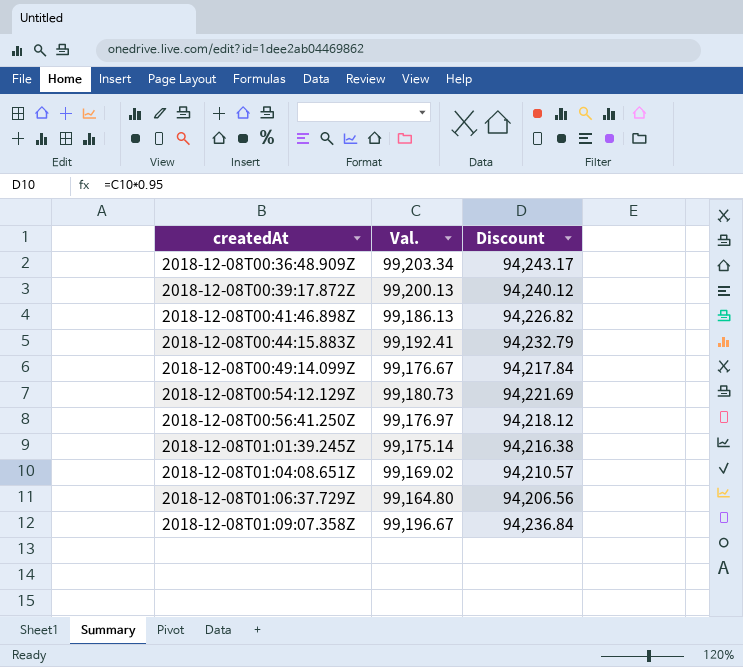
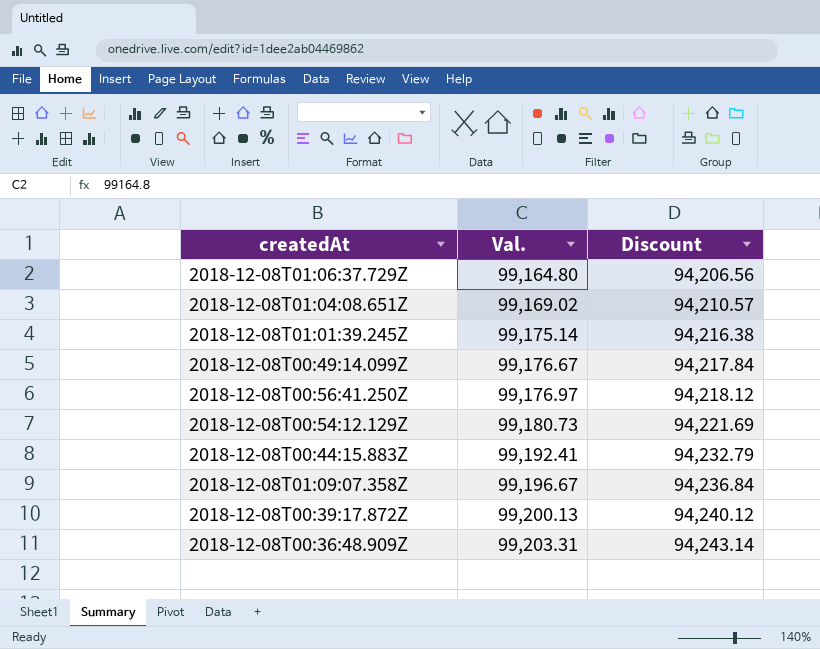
row order: createdAt ascending -> Val. ascending
row 2018-12-08T00:41:46.898Z: 99,186.13 | 94,226.82 -> none
2018-12-08T00:36:48.909Z | Val.: 99,203.34 -> 99,203.31
2018-12-08T00:36:48.909Z | Discount: 94,243.17 -> 94,243.14

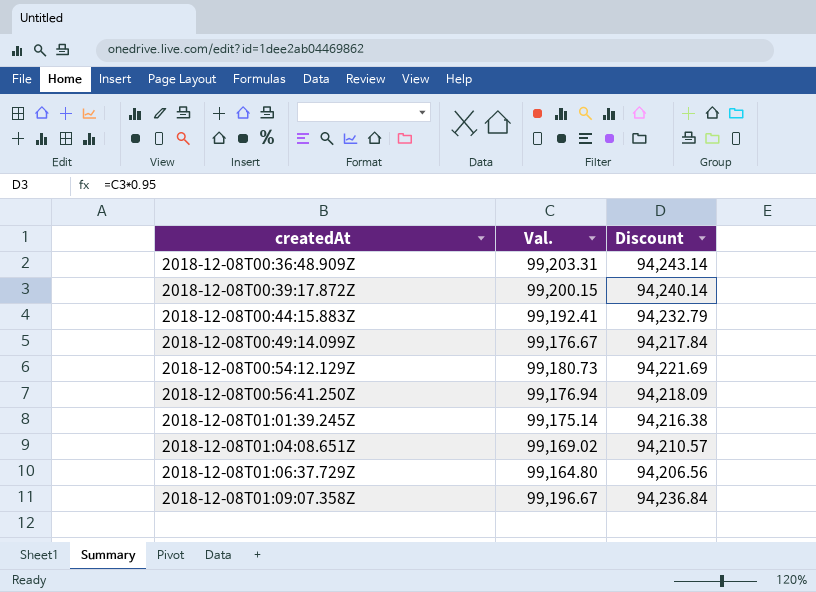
row order: Val. ascending -> createdAt ascending
2018-12-08T00:39:17.872Z | Val.: 99,200.13 -> 99,200.15
2018-12-08T00:39:17.872Z | Discount: 94,240.12 -> 94,240.14
2018-12-08T00:56:41.250Z | Val.: 99,176.97 -> 99,176.94
2018-12-08T00:56:41.250Z | Discount: 94,218.12 -> 94,218.09

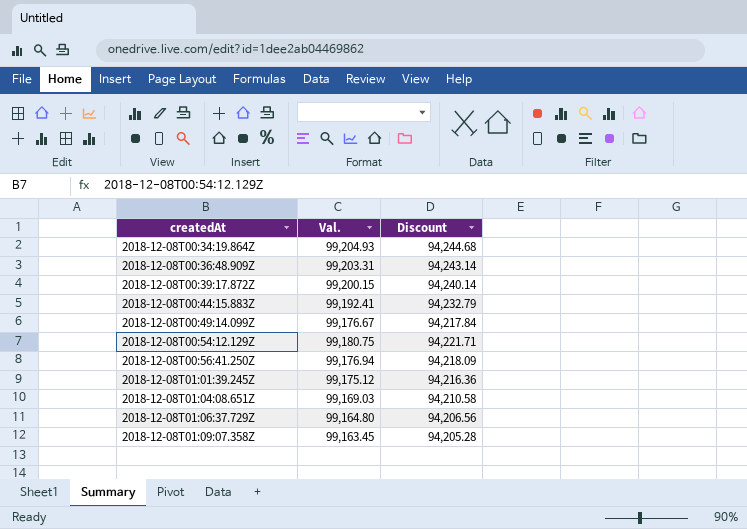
row 2018-12-08T00:34:19.864Z: none -> 99,204.93 | 94,244.68
2018-12-08T00:54:12.129Z | Val.: 99,180.73 -> 99,180.75
2018-12-08T00:54:12.129Z | Discount: 94,221.69 -> 94,221.71
2018-12-08T01:01:39.245Z | Val.: 99,175.14 -> 99,175.12
2018-12-08T01:01:39.245Z | Discount: 94,216.38 -> 94,216.36
2018-12-08T01:04:08.651Z | Val.: 99,169.02 -> 99,169.03
2018-12-08T01:04:08.651Z | Discount: 94,210.57 -> 94,210.58
2018-12-08T01:09:07.358Z | Val.: 99,196.67 -> 99,163.45
2018-12-08T01:09:07.358Z | Discount: 94,236.84 -> 94,205.28

